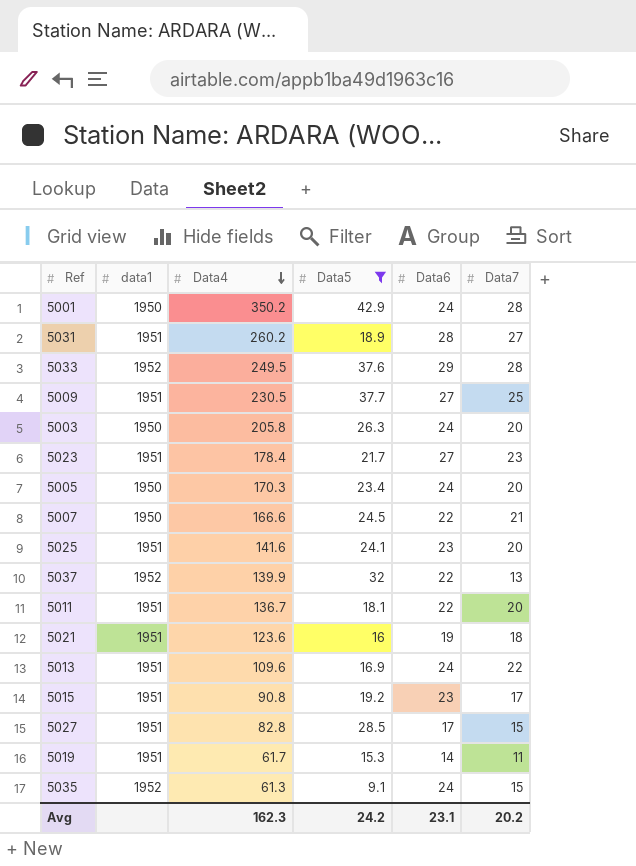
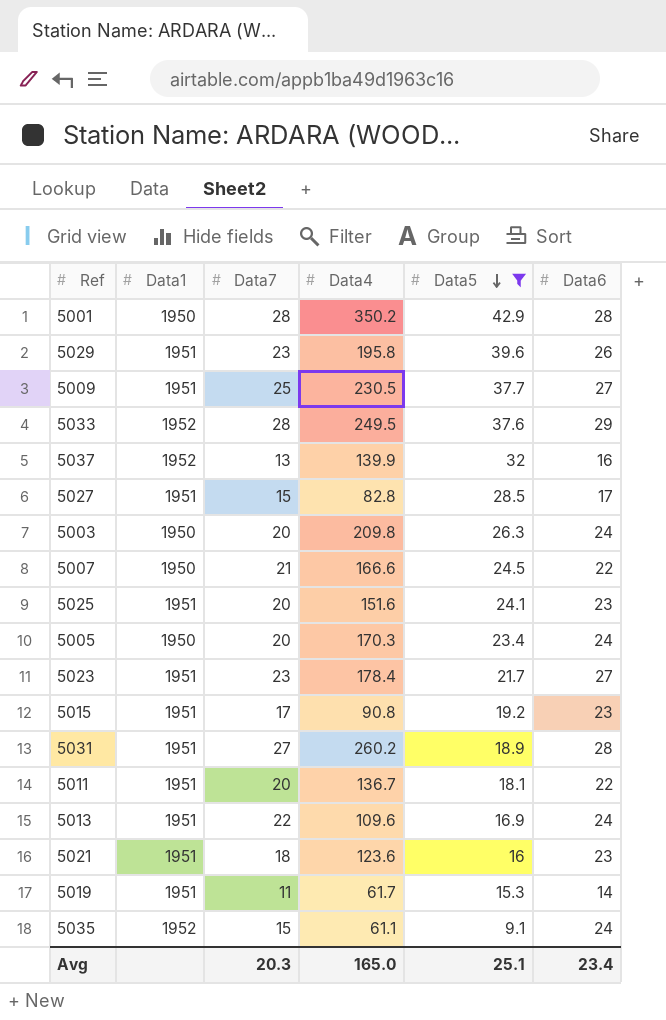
row order: Data4 descending -> Data5 descending
column name: data1 -> Data1
column Data7 | position: 6 -> 3
5001 | Data6: 24 -> 28
row 5029: none -> 1951 | 23 | 195.8 | 39.6 | 26
5037 | Data6: 22 -> 16
5003 | Data4: 205.8 -> 209.8
5025 | Data4: 141.6 -> 151.6
5021 | Data6: 19 -> 23
5035 | Data4: 61.3 -> 61.1
Avg | Data7: 20.2 -> 20.3
Avg | Data4: 162.3 -> 165.0
Avg | Data5: 24.2 -> 25.1
Avg | Data6: 23.1 -> 23.4

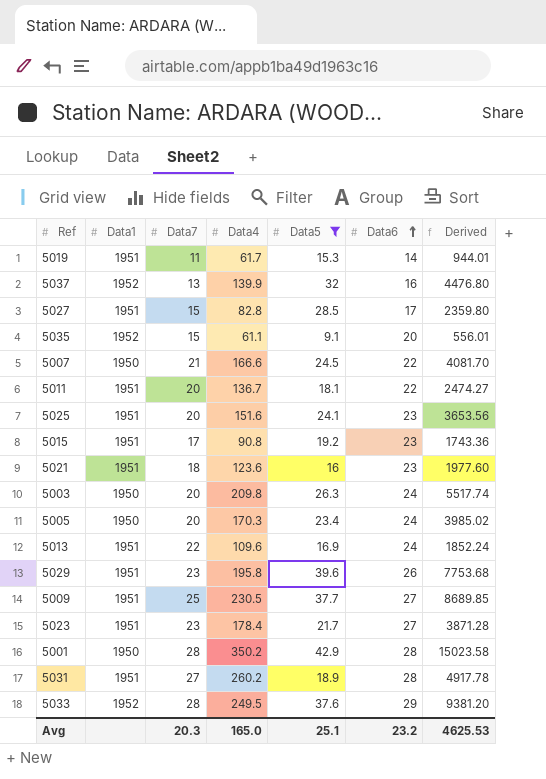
row order: Data5 descending -> Data6 ascending
column Derived | formula: none -> [Data4] * [Data5]
5035 | Data6: 24 -> 20
Avg | Data6: 23.4 -> 23.2

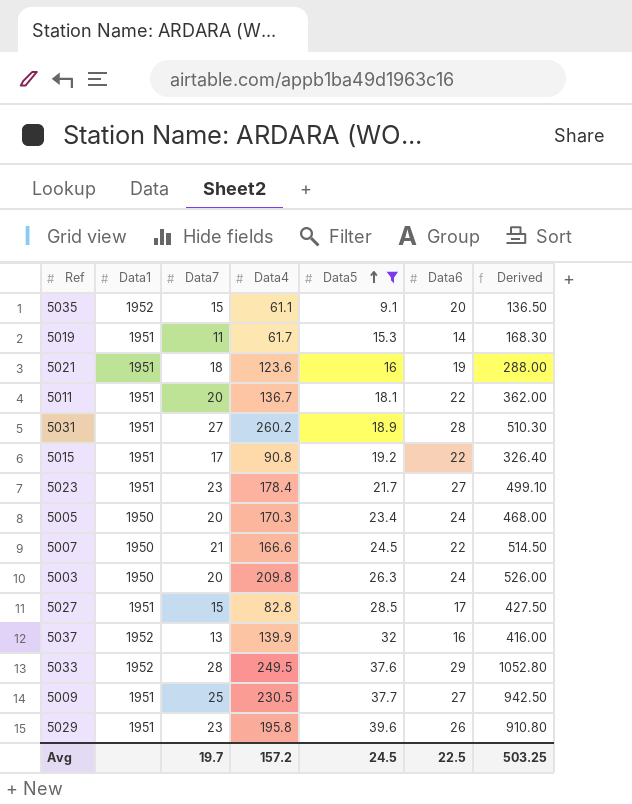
row order: Data6 ascending -> Data5 ascending
column Derived | formula: [Data4] * [Data5] -> [Data7] * [Data5]
row 5025: 1951 | 20 | 151.6 | 24.1 | 23 | 3653.56 -> none
row 5013: 1951 | 22 | 109.6 | 16.9 | 24 | 1852.24 -> none
row 5001: 1950 | 28 | 350.2 | 42.9 | 28 | 15023.58 -> none
5021 | Data6: 23 -> 19
5015 | Data6: 23 -> 22
Avg | Data7: 20.3 -> 19.7
Avg | Data4: 165.0 -> 157.2
Avg | Data5: 25.1 -> 24.5
Avg | Data6: 23.2 -> 22.5
Avg | Derived: 4625.53 -> 503.25

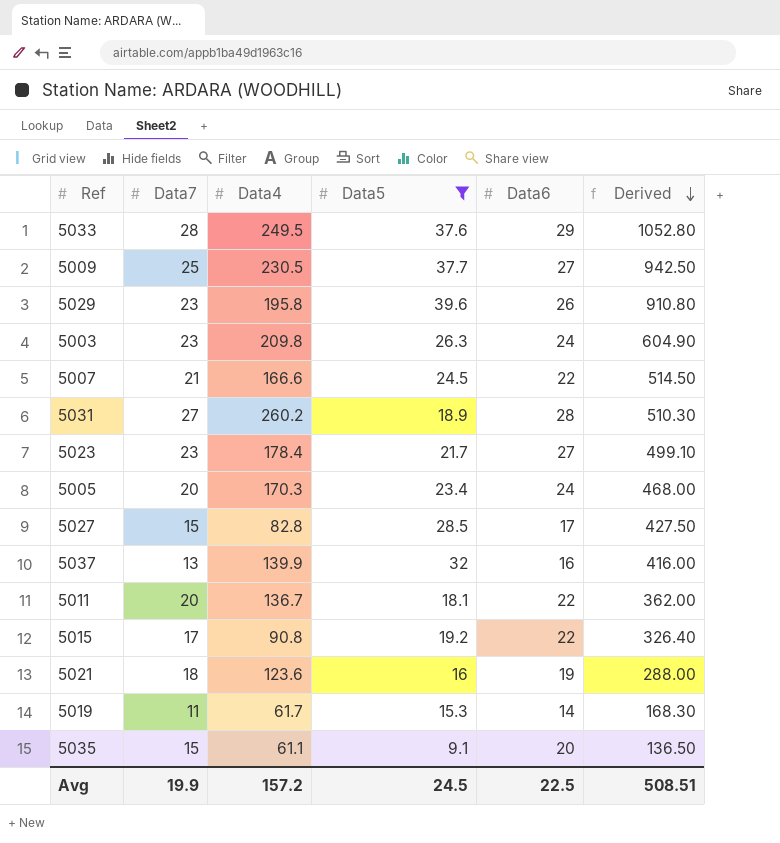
row order: Data5 ascending -> Derived descending
column Data1 | position: 2 -> none
5003 | Data7: 20 -> 23
5003 | Derived: 526.00 -> 604.90
Avg | Data7: 19.7 -> 19.9
Avg | Derived: 503.25 -> 508.51

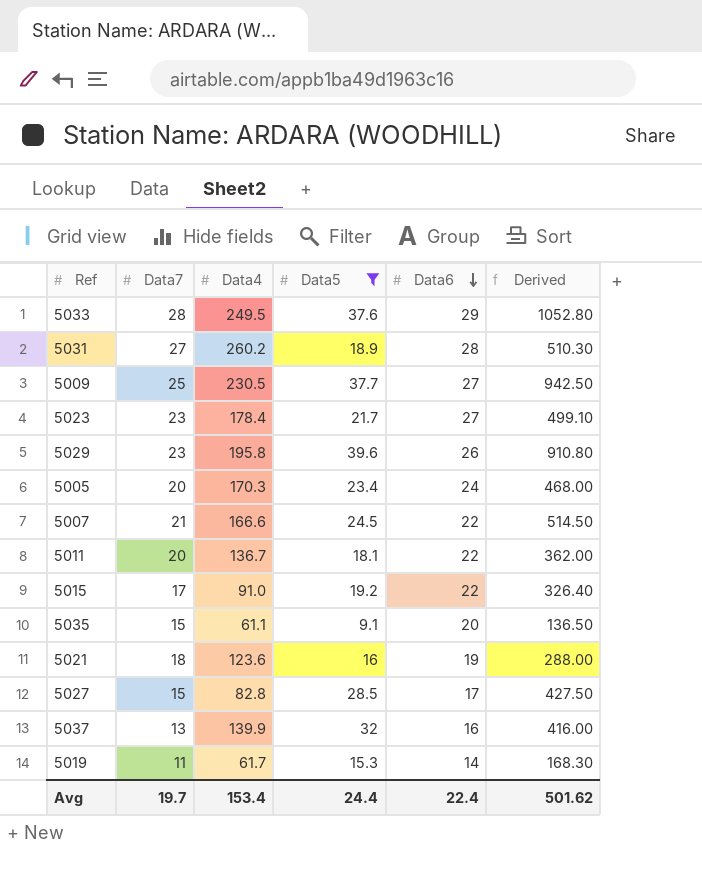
row order: Derived descending -> Data6 descending
row 5003: 23 | 209.8 | 26.3 | 24 | 604.90 -> none
5015 | Data4: 90.8 -> 91.0
Avg | Data7: 19.9 -> 19.7
Avg | Data4: 157.2 -> 153.4
Avg | Data5: 24.5 -> 24.4
Avg | Data6: 22.5 -> 22.4
Avg | Derived: 508.51 -> 501.62

